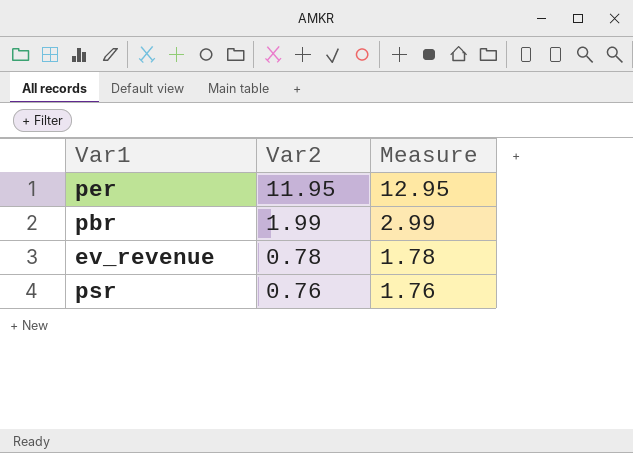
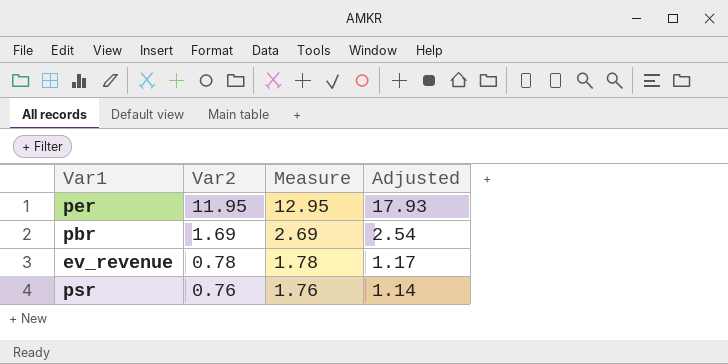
column Adjusted | formula: none -> [Var2] * 1.5
pbr | Var2: 1.99 -> 1.69
pbr | Measure: 2.99 -> 2.69

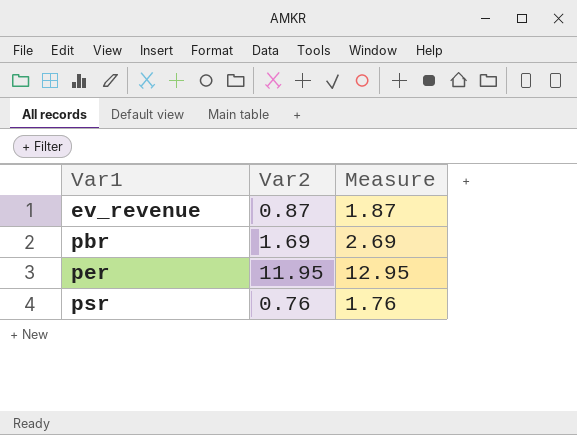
row order: Var2 descending -> Var1 ascending
column Adjusted | formula: [Var2] * 1.5 -> none
ev_revenue | Var2: 0.78 -> 0.87
ev_revenue | Measure: 1.78 -> 1.87

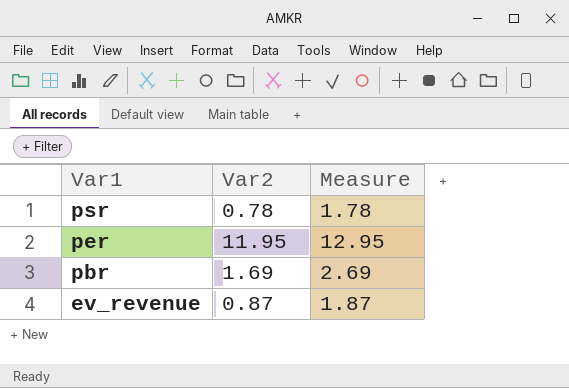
row order: Var1 ascending -> Var1 descending
psr | Var2: 0.76 -> 0.78
psr | Measure: 1.76 -> 1.78

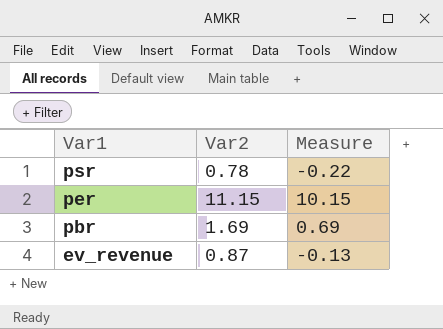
column Measure | formula: [Var2] + 1 -> [Var2] - 1
per | Var2: 11.95 -> 11.15

